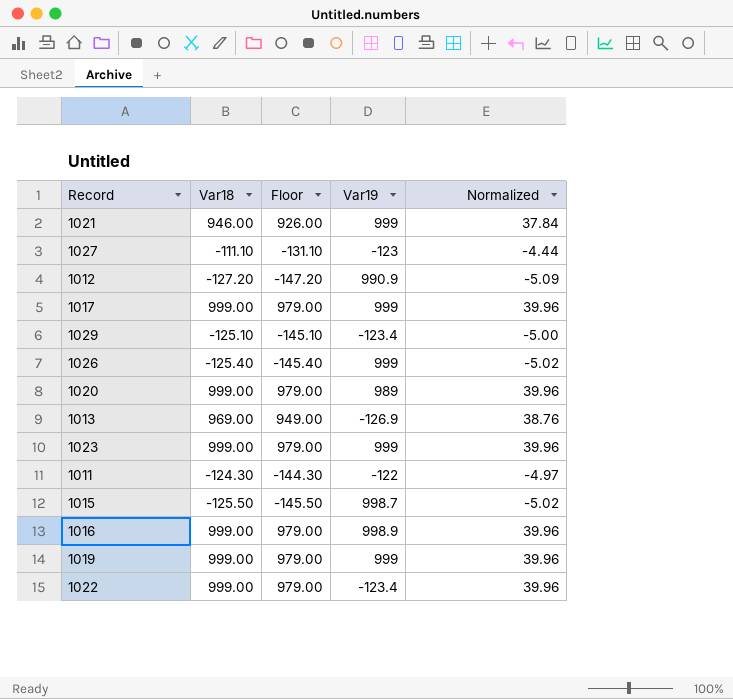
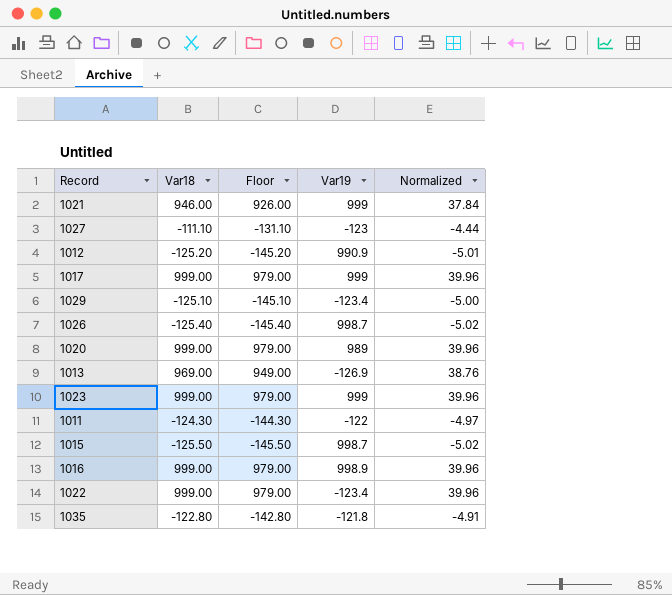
row 1019: 999.00 | 979.00 | 999 | 39.96 -> none
1012 | Var18: -127.20 -> -125.20
1012 | Floor: -147.20 -> -145.20
1012 | Normalized: -5.09 -> -5.01
1026 | Var19: 999 -> 998.7
row 1035: none -> -122.80 | -142.80 | -121.8 | -4.91

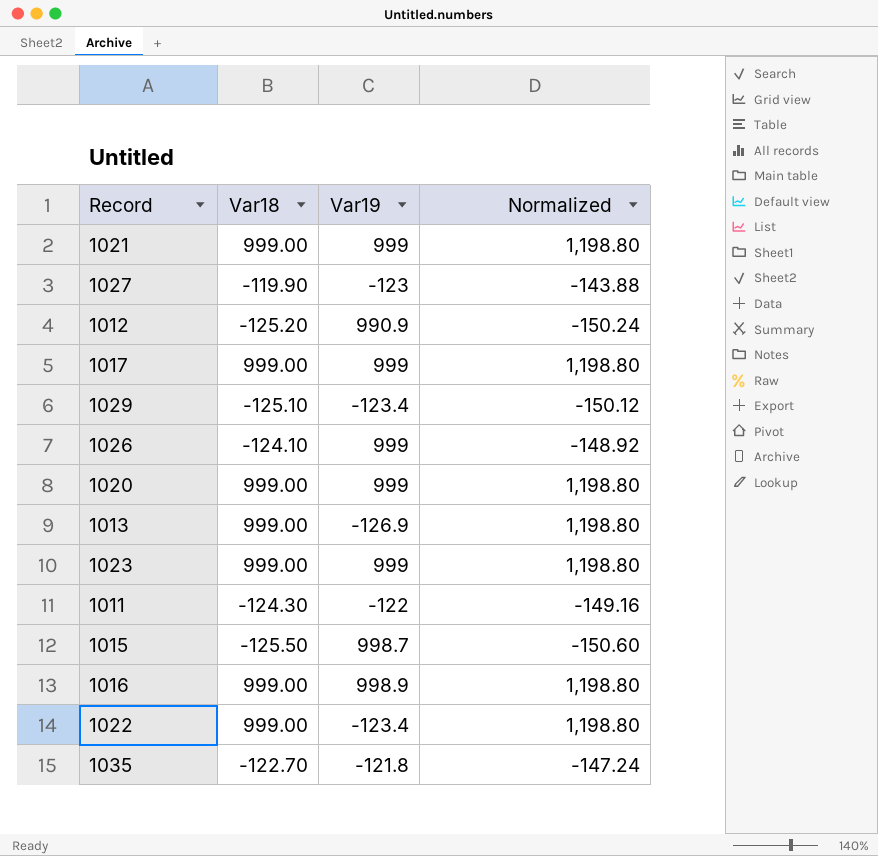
column Floor | formula: [Var18] - 20 -> none
column Normalized | formula: [Var18] * 0.04 -> [Var18] * 1.2
1021 | Var18: 946.00 -> 999.00
1027 | Var18: -111.10 -> -119.90
1026 | Var18: -125.40 -> -124.10
1026 | Var19: 998.7 -> 999
1020 | Var19: 989 -> 999
1013 | Var18: 969.00 -> 999.00
1035 | Var18: -122.80 -> -122.70

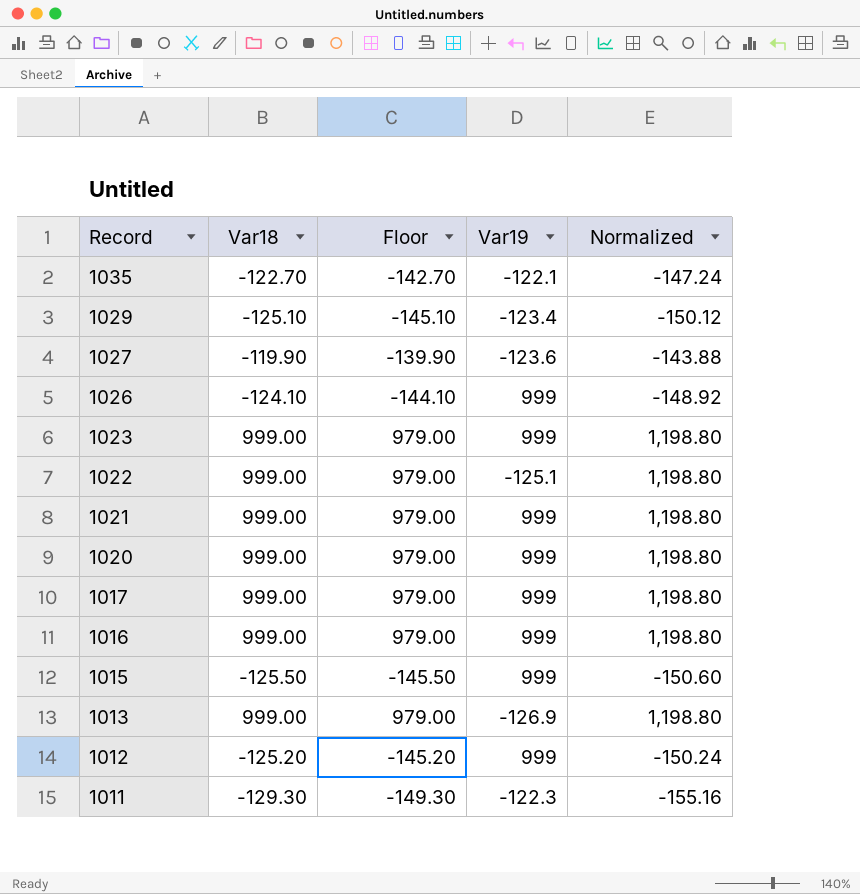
row order: none -> Record descending
column Floor | formula: none -> [Var18] - 20
1035 | Var19: -121.8 -> -122.1
1027 | Var19: -123 -> -123.6
1022 | Var19: -123.4 -> -125.1
1016 | Var19: 998.9 -> 999
1015 | Var19: 998.7 -> 999
1012 | Var19: 990.9 -> 999
1011 | Var18: -124.30 -> -129.30
1011 | Var19: -122 -> -122.3
1011 | Normalized: -149.16 -> -155.16

